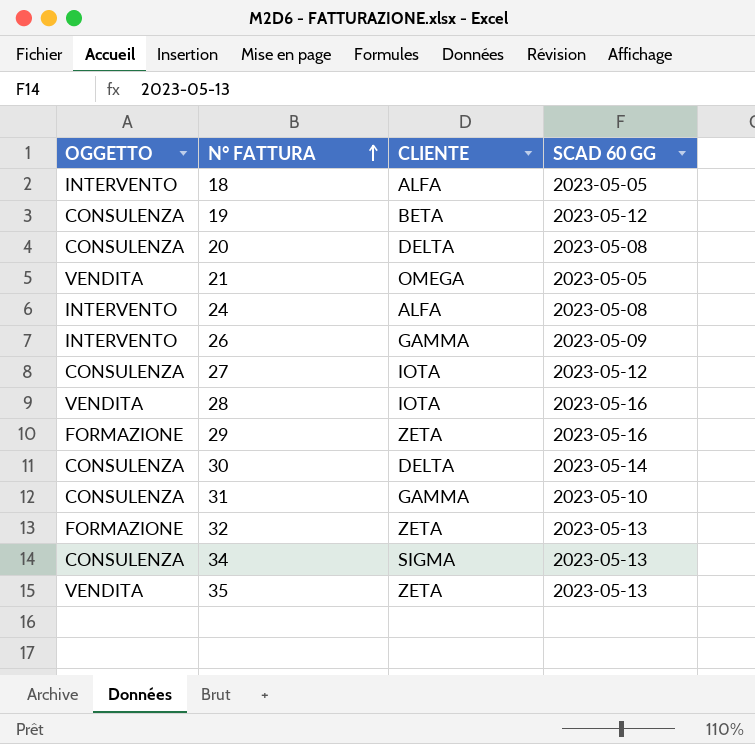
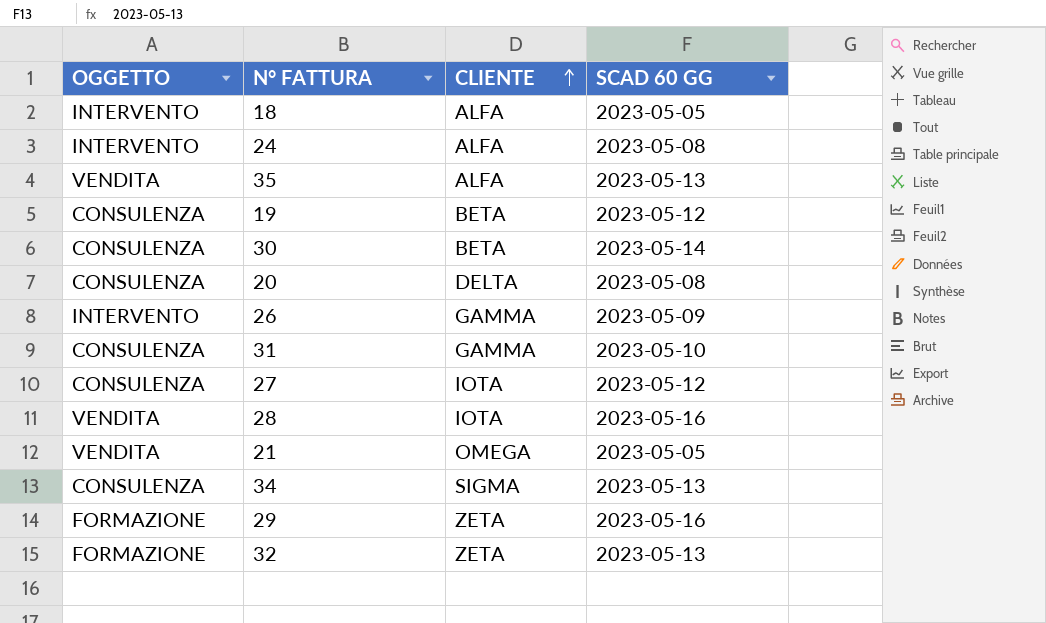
row order: N° FATTURA ascending -> CLIENTE ascending
35 | CLIENTE: ZETA -> ALFA
30 | CLIENTE: DELTA -> BETA

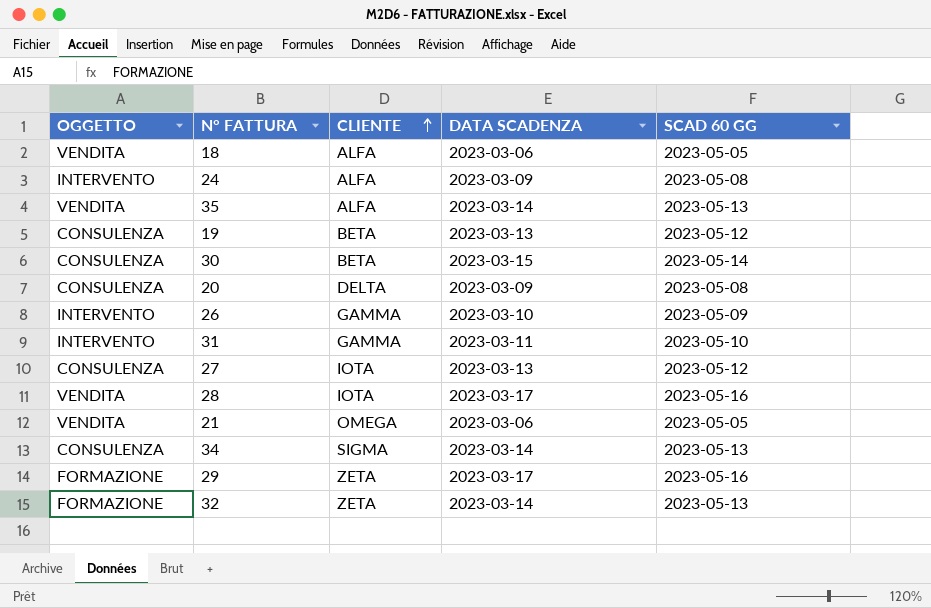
column DATA SCADENZA | position: none -> 4
18 | OGGETTO: INTERVENTO -> VENDITA
31 | OGGETTO: CONSULENZA -> INTERVENTO

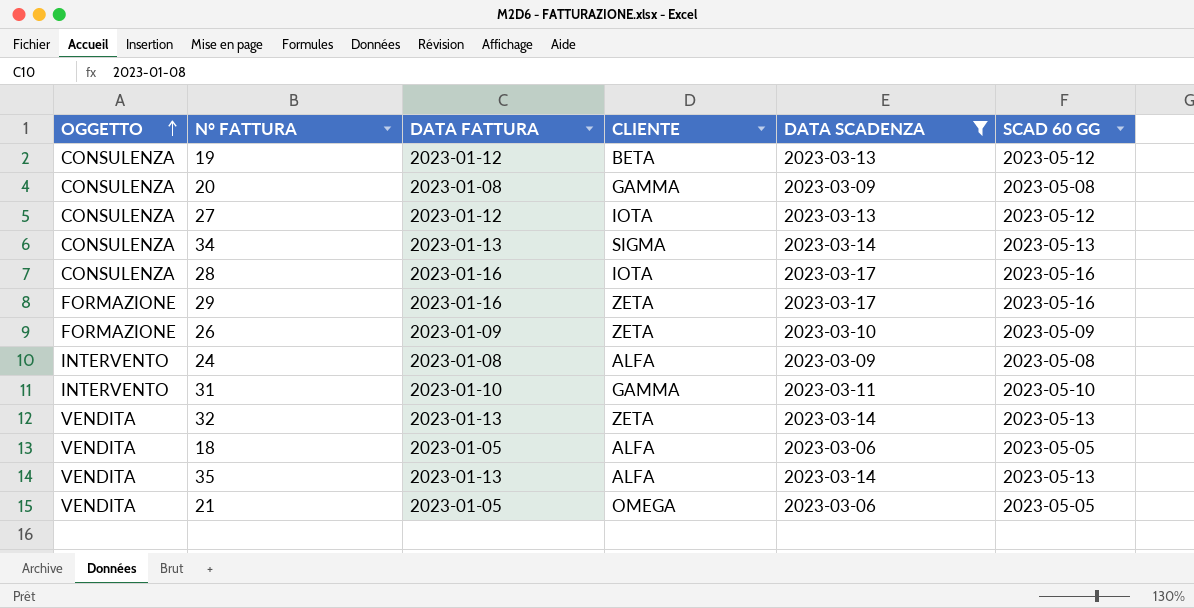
filter: none -> DATA SCADENZA != 2023-03-15
row order: CLIENTE ascending -> OGGETTO ascending
column DATA FATTURA | position: none -> 3
20 | CLIENTE: DELTA -> GAMMA
28 | OGGETTO: VENDITA -> CONSULENZA
26 | OGGETTO: INTERVENTO -> FORMAZIONE
26 | CLIENTE: GAMMA -> ZETA
32 | OGGETTO: FORMAZIONE -> VENDITA

